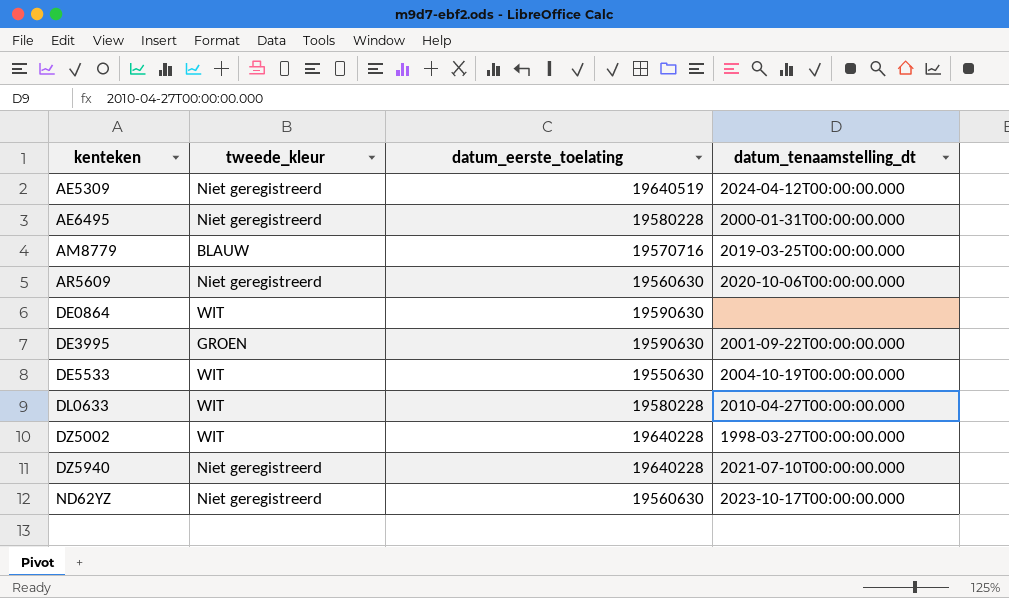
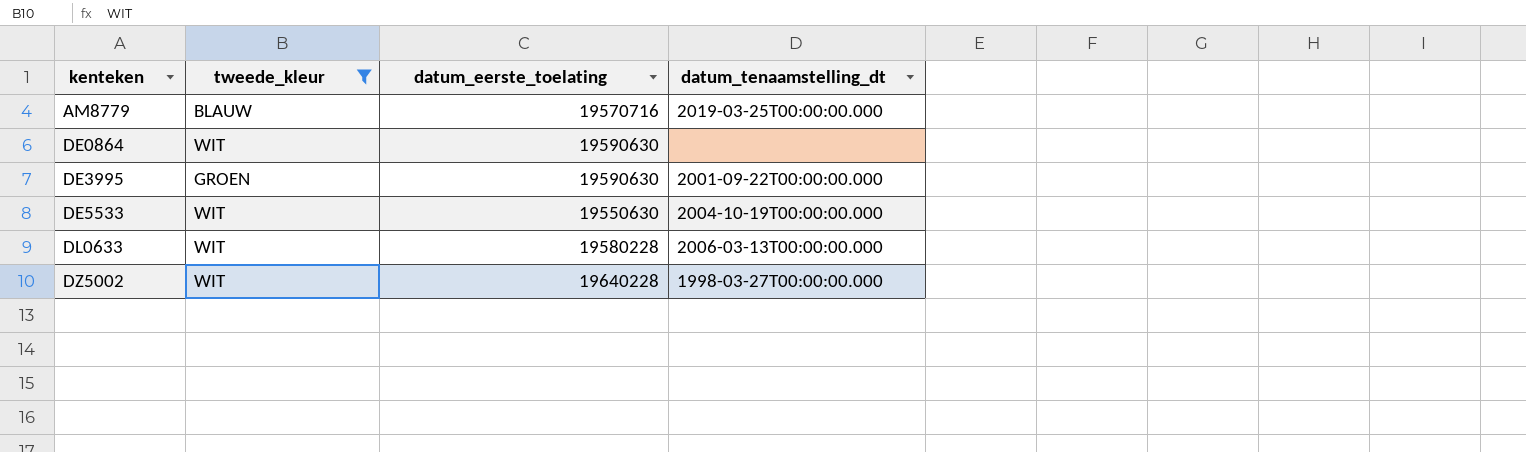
filter: none -> tweede_kleur != Niet geregistreerd
DL0633 | datum_tenaamstelling_dt: 2010-04-27T00:00:00.000 -> 2006-03-13T00:00:00.000

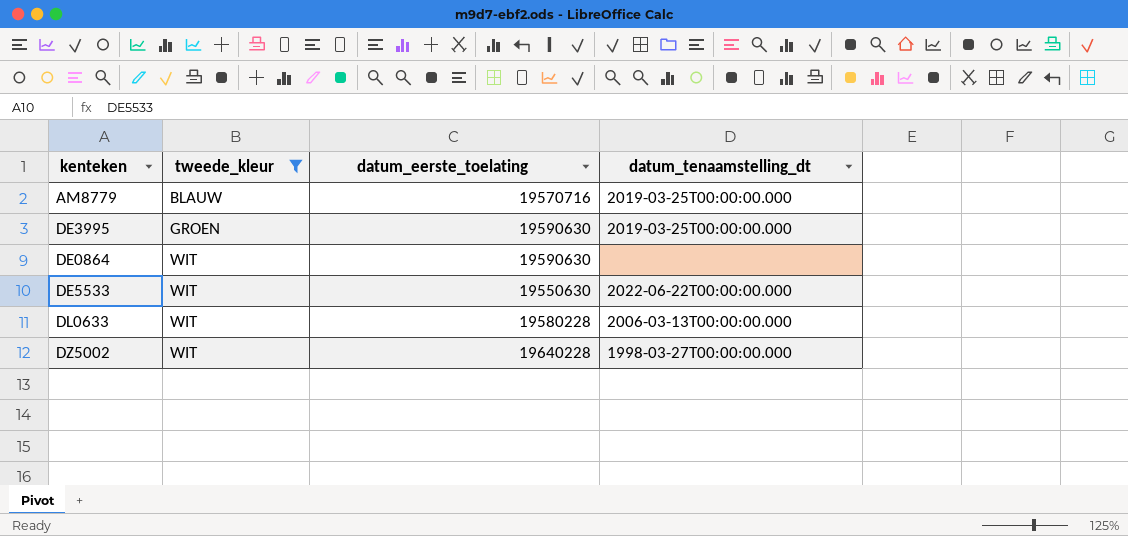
row order: kenteken ascending -> tweede_kleur ascending
DE3995 | datum_tenaamstelling_dt: 2001-09-22T00:00:00.000 -> 2019-03-25T00:00:00.000
DE5533 | datum_tenaamstelling_dt: 2004-10-19T00:00:00.000 -> 2022-06-22T00:00:00.000

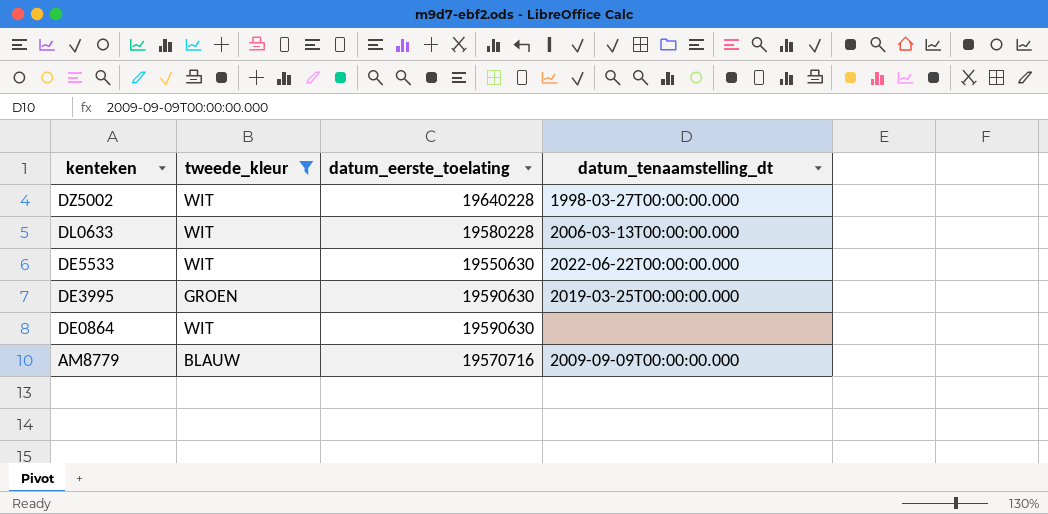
row order: tweede_kleur ascending -> kenteken descending
AM8779 | datum_tenaamstelling_dt: 2019-03-25T00:00:00.000 -> 2009-09-09T00:00:00.000

